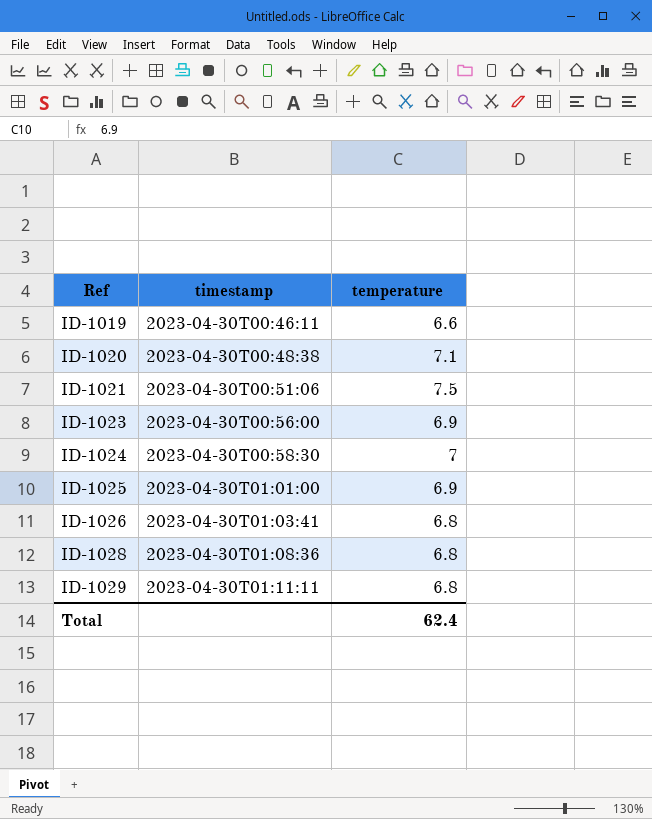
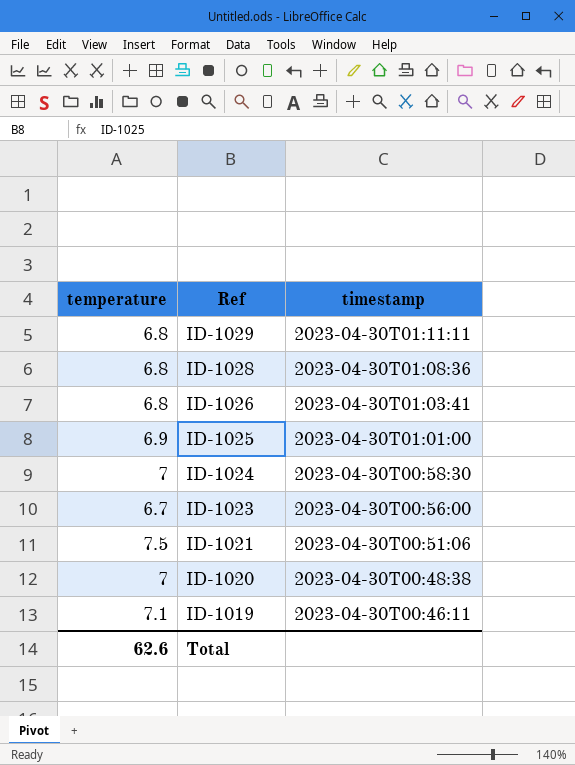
row order: Ref ascending -> Ref descending
column temperature | position: 3 -> 1
ID-1023 | temperature: 6.9 -> 6.7
ID-1020 | temperature: 7.1 -> 7
ID-1019 | temperature: 6.6 -> 7.1
Total | temperature: 62.4 -> 62.6

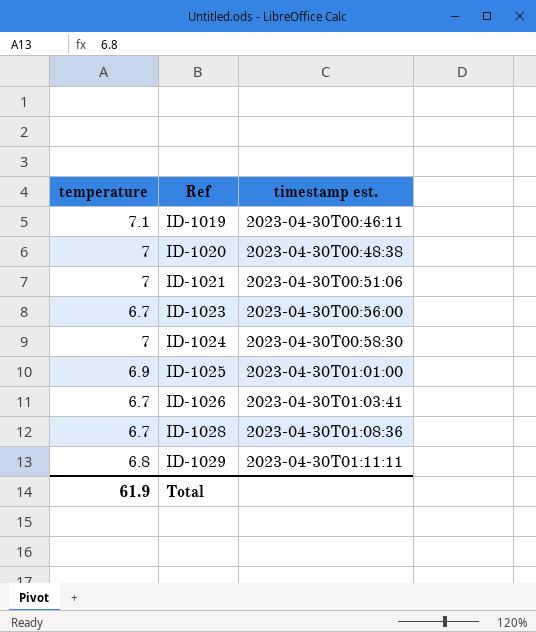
row order: Ref descending -> Ref ascending
column name: timestamp -> timestamp est.
ID-1021 | temperature: 7.5 -> 7
ID-1026 | temperature: 6.8 -> 6.7
ID-1028 | temperature: 6.8 -> 6.7
Total | temperature: 62.6 -> 61.9

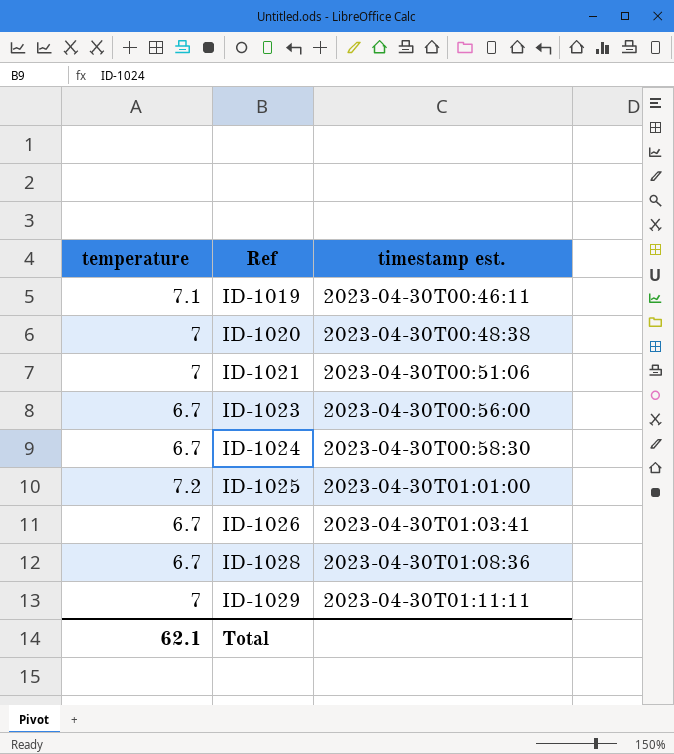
ID-1024 | temperature: 7 -> 6.7
ID-1025 | temperature: 6.9 -> 7.2
ID-1029 | temperature: 6.8 -> 7
Total | temperature: 61.9 -> 62.1

